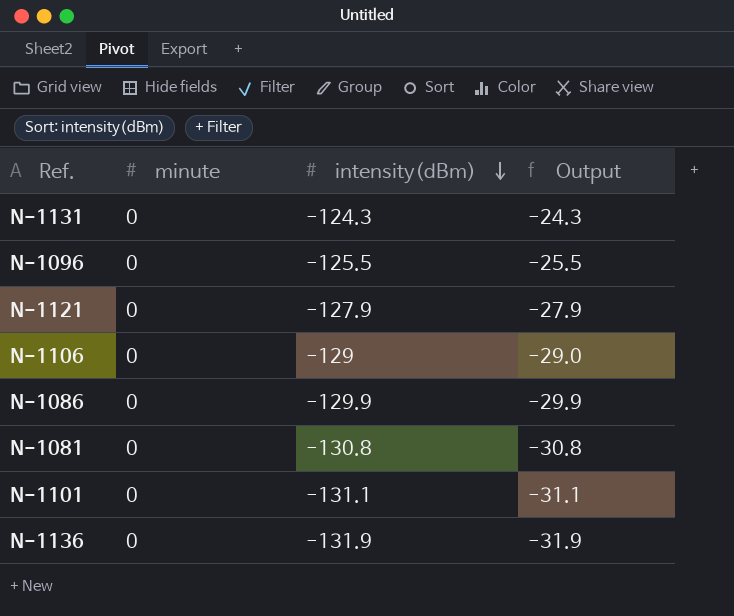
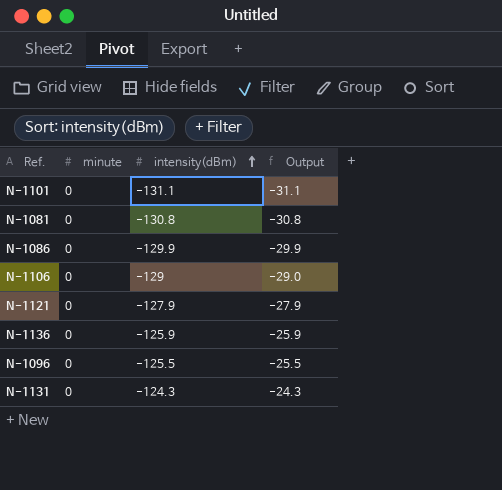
row order: intensity(dBm) descending -> intensity(dBm) ascending
N-1136 | intensity(dBm): -131.9 -> -125.9
N-1136 | Output: -31.9 -> -25.9

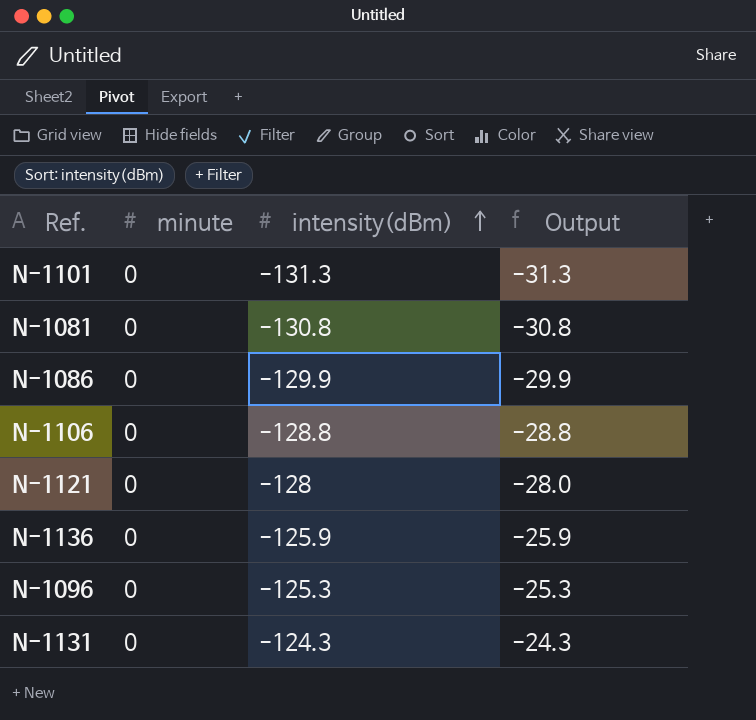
N-1101 | intensity(dBm): -131.1 -> -131.3
N-1101 | Output: -31.1 -> -31.3
N-1106 | intensity(dBm): -129 -> -128.8
N-1106 | Output: -29.0 -> -28.8
N-1121 | intensity(dBm): -127.9 -> -128
N-1121 | Output: -27.9 -> -28.0
N-1096 | intensity(dBm): -125.5 -> -125.3
N-1096 | Output: -25.5 -> -25.3

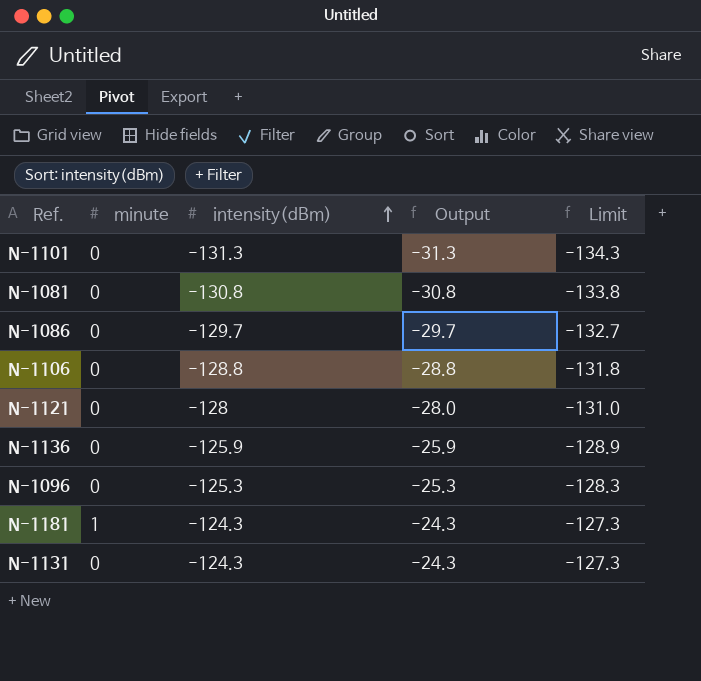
column Limit | formula: none -> [intensity(dBm)] - 3
N-1086 | intensity(dBm): -129.9 -> -129.7
N-1086 | Output: -29.9 -> -29.7
row N-1181: none -> 1 | -124.3 | -24.3 | -127.3

